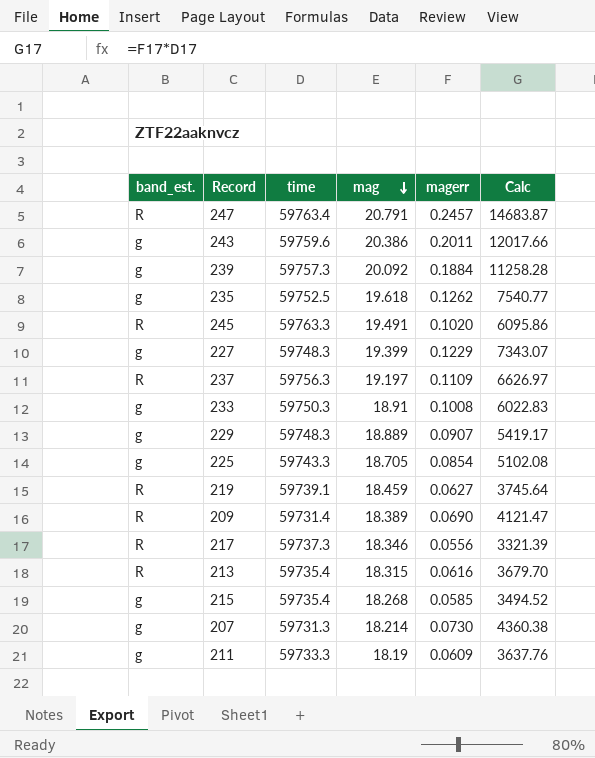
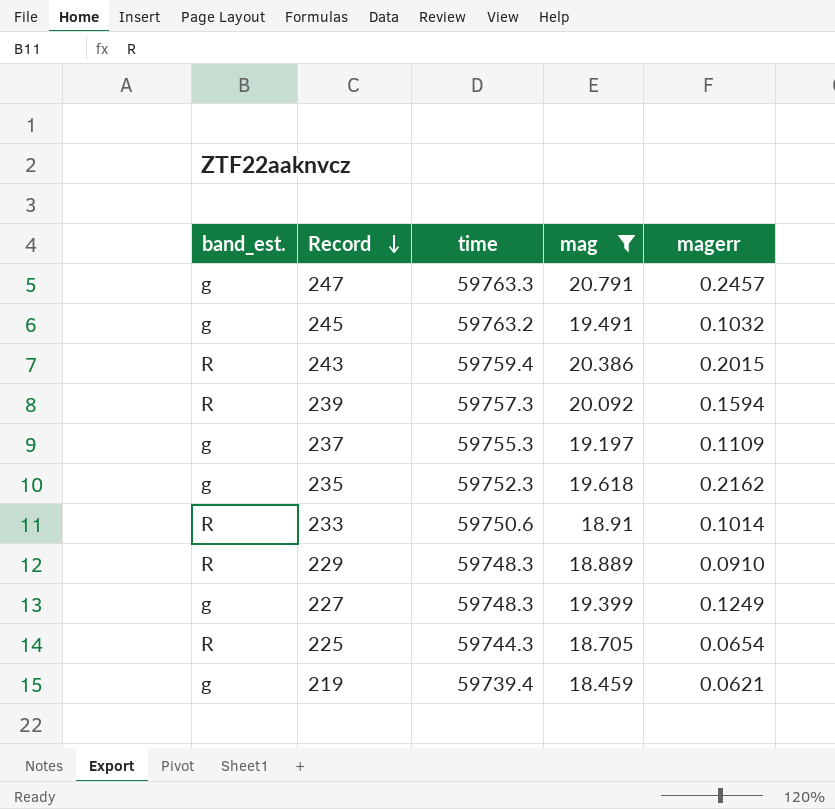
filter: none -> mag >= 18.459
row order: mag descending -> Record descending
column Calc | formula: [time] * [magerr] -> none
247 | band_est.: R -> g
247 | time: 59763.4 -> 59763.3
245 | band_est.: R -> g
245 | time: 59763.3 -> 59763.2
245 | magerr: 0.1020 -> 0.1032
243 | band_est.: g -> R
243 | time: 59759.6 -> 59759.4
243 | magerr: 0.2011 -> 0.2015
239 | band_est.: g -> R
239 | magerr: 0.1884 -> 0.1594
237 | band_est.: R -> g
237 | time: 59756.3 -> 59755.3
235 | time: 59752.5 -> 59752.3
235 | magerr: 0.1262 -> 0.2162
233 | band_est.: g -> R
233 | time: 59750.3 -> 59750.6
233 | magerr: 0.1008 -> 0.1014
229 | band_est.: g -> R
229 | magerr: 0.0907 -> 0.0910
227 | magerr: 0.1229 -> 0.1249
225 | band_est.: g -> R
225 | time: 59743.3 -> 59744.3
225 | magerr: 0.0854 -> 0.0654
219 | band_est.: R -> g
219 | time: 59739.1 -> 59739.4
219 | magerr: 0.0627 -> 0.0621

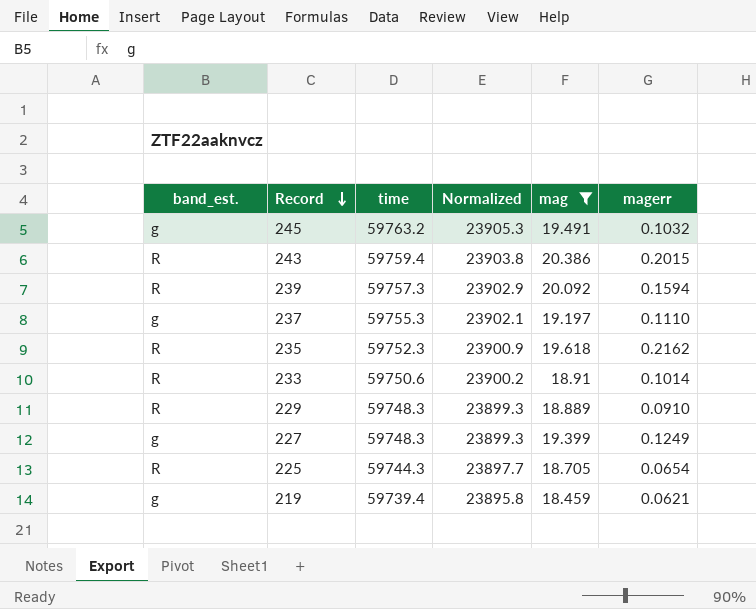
column Normalized | formula: none -> [time] * 0.4
row 247: g | 59763.3 | 20.791 | 0.2457 -> none
237 | magerr: 0.1109 -> 0.1110
235 | band_est.: g -> R

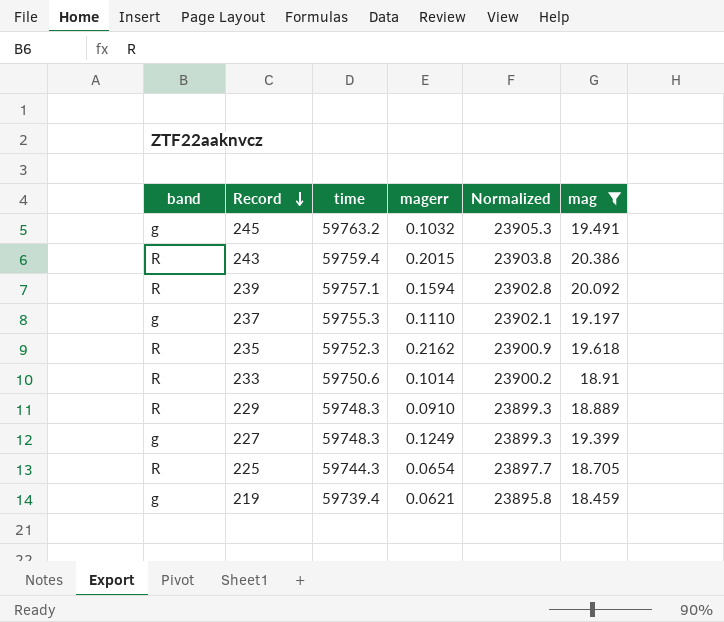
column name: band_est. -> band
column magerr | position: 6 -> 4
239 | time: 59757.3 -> 59757.1
239 | Normalized: 23902.9 -> 23902.8

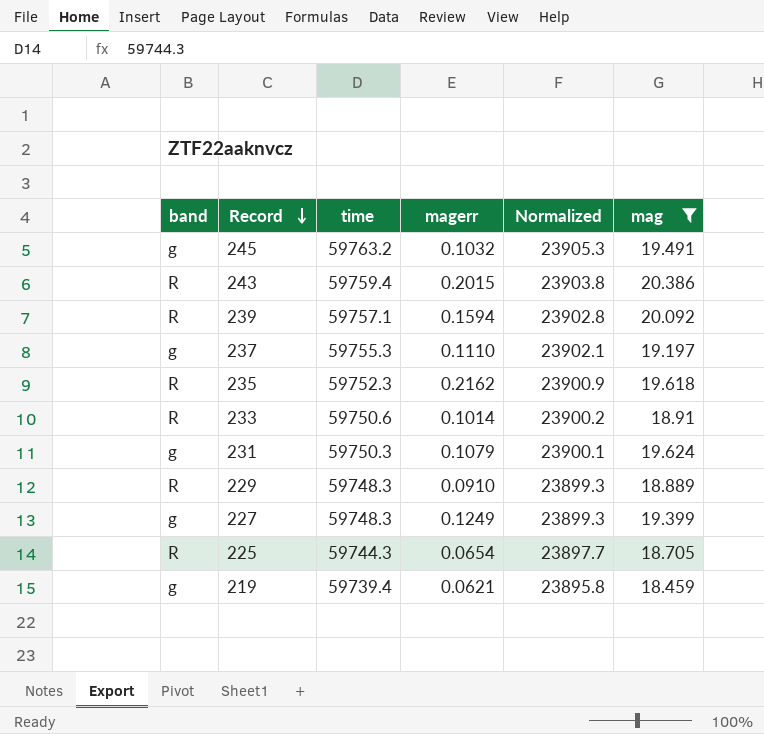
row 231: none -> g | 59750.3 | 0.1079 | 23900.1 | 19.624

